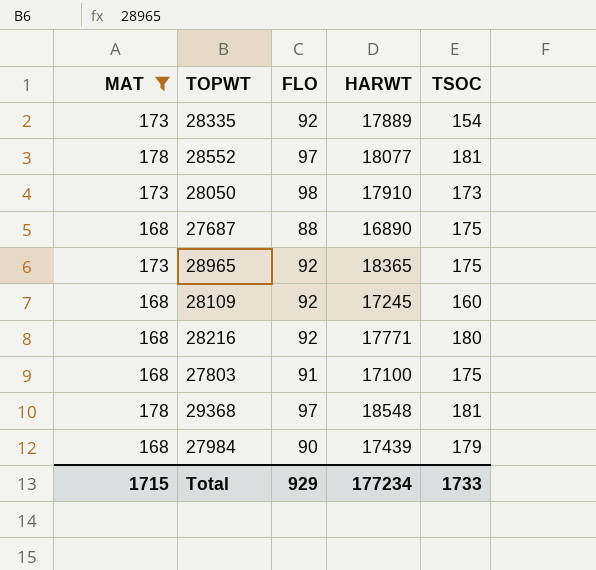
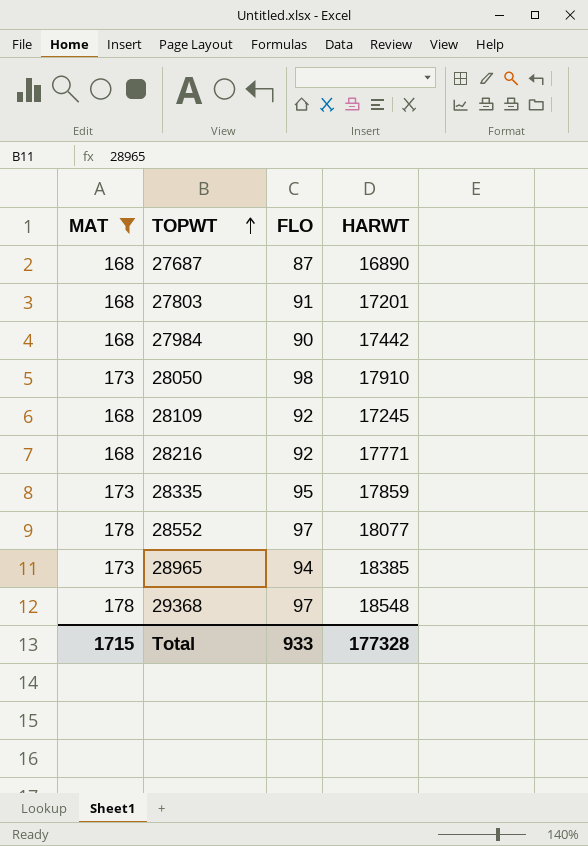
row order: none -> TOPWT ascending
column TSOC | position: 5 -> none
27687 | FLO: 88 -> 87
27803 | HARWT: 17100 -> 17201
27984 | HARWT: 17439 -> 17442
28335 | FLO: 92 -> 95
28335 | HARWT: 17889 -> 17859
28965 | FLO: 92 -> 94
28965 | HARWT: 18365 -> 18385
Total | FLO: 929 -> 933
Total | HARWT: 177234 -> 177328

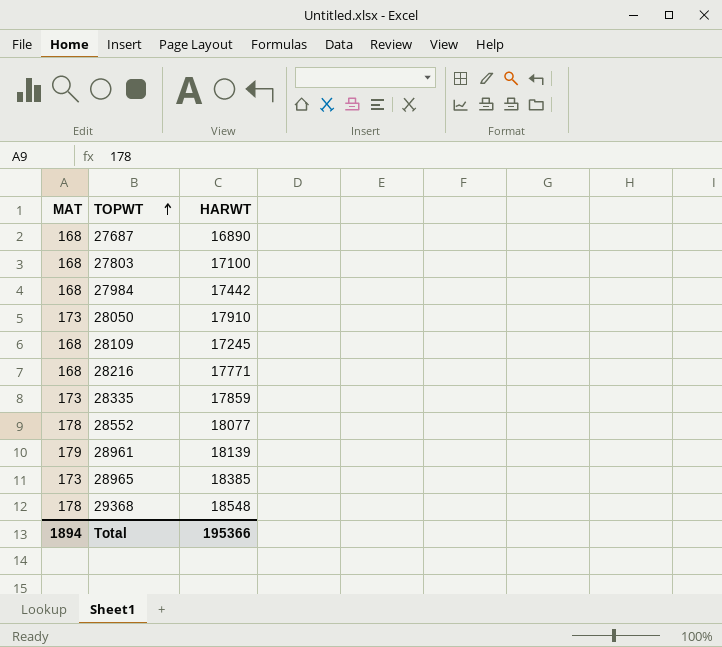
filter: MAT != 179 -> none
column FLO | position: 3 -> none
27803 | HARWT: 17201 -> 17100
Total | MAT: 1715 -> 1894
Total | HARWT: 177328 -> 195366

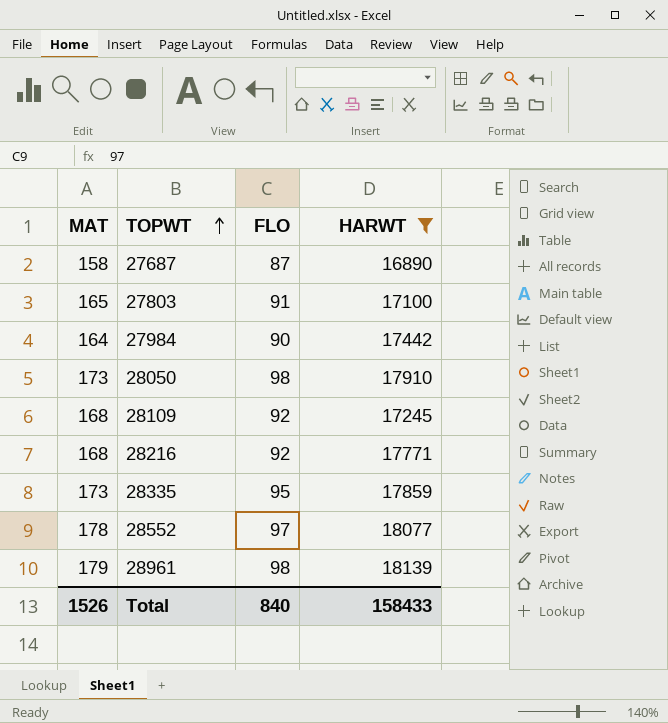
filter: none -> HARWT <= 18139
column FLO | position: none -> 3
27687 | MAT: 168 -> 158
27803 | MAT: 168 -> 165
27984 | MAT: 168 -> 164
Total | MAT: 1894 -> 1526
Total | HARWT: 195366 -> 158433

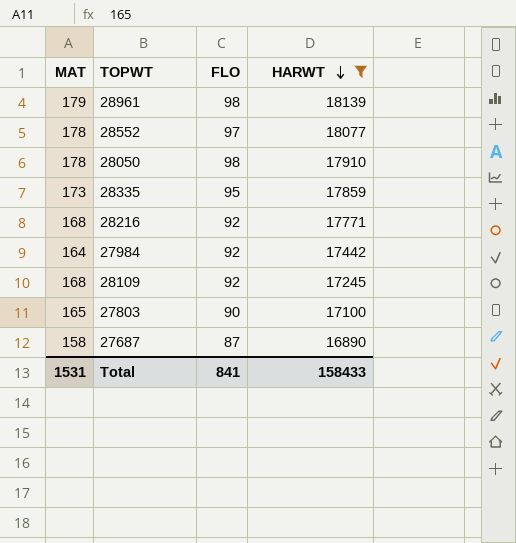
row order: TOPWT ascending -> HARWT descending
28050 | MAT: 173 -> 178
27984 | FLO: 90 -> 92
27803 | FLO: 91 -> 90
Total | MAT: 1526 -> 1531
Total | FLO: 840 -> 841

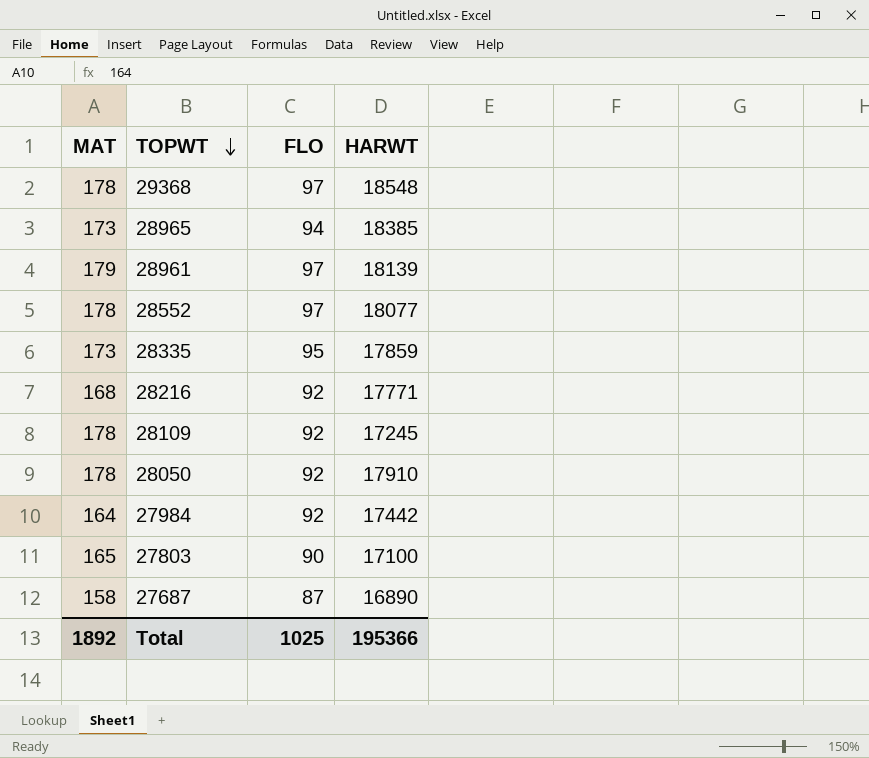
filter: HARWT <= 18139 -> none
row order: HARWT descending -> TOPWT descending
28961 | FLO: 98 -> 97
28109 | MAT: 168 -> 178
28050 | FLO: 98 -> 92
Total | MAT: 1531 -> 1892
Total | FLO: 841 -> 1025
Total | HARWT: 158433 -> 195366

